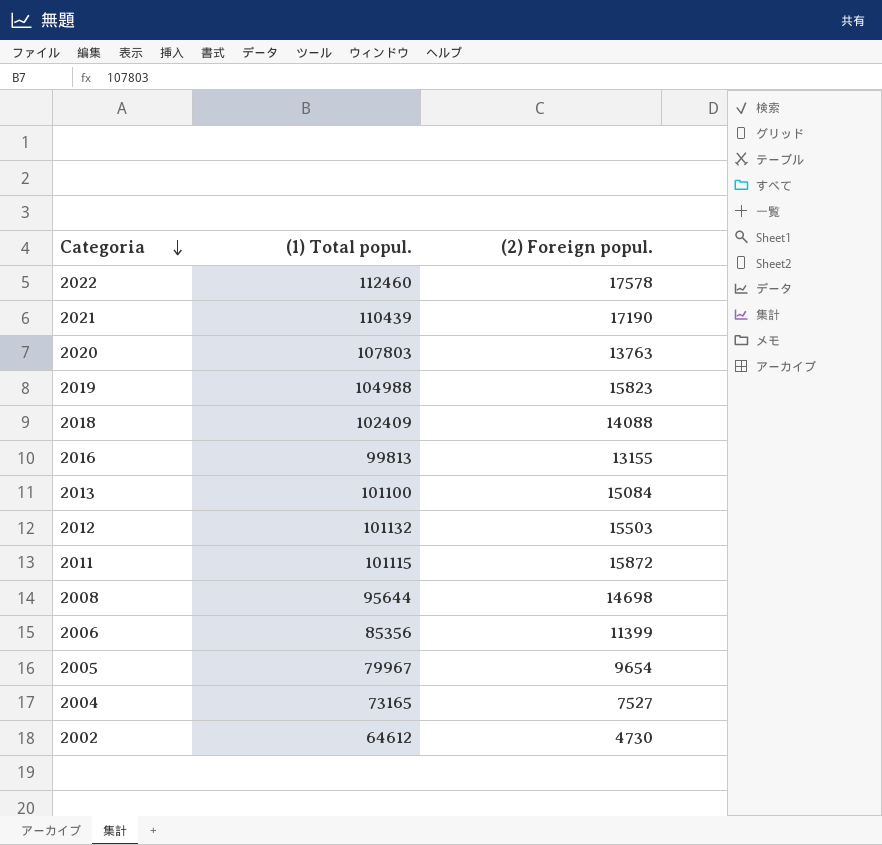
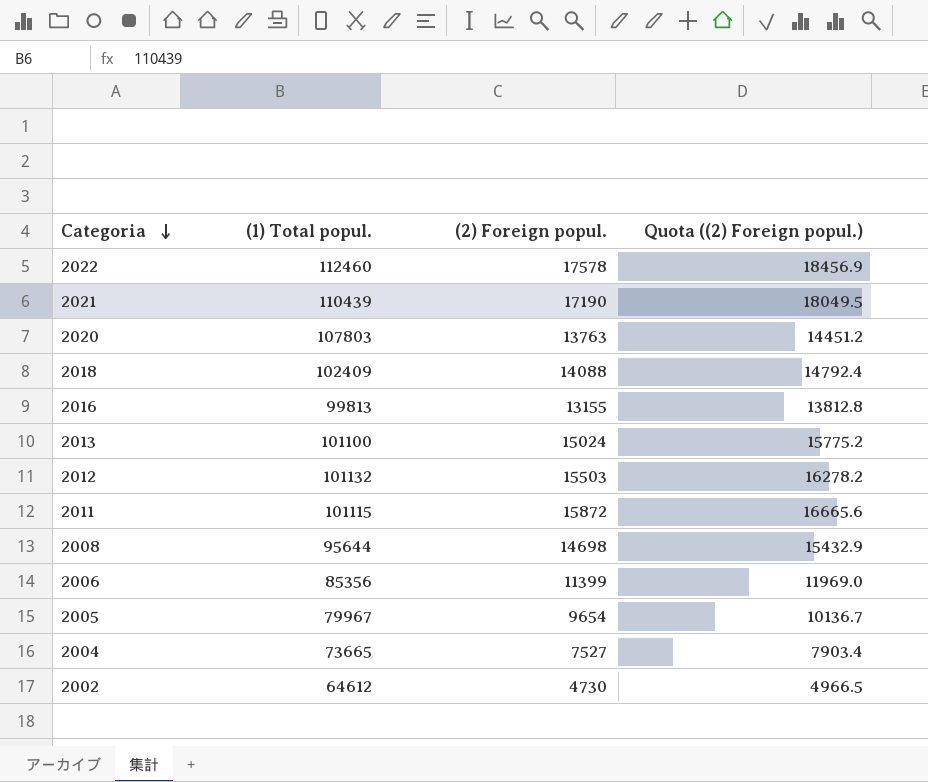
column Quota ((2) Foreign popul.) | formula: none -> [(2) Foreign popul.] * 1.05
row 2019: 104988 | 15823 -> none
2013 | (2) Foreign popul.: 15084 -> 15024
2004 | (1) Total popul.: 73165 -> 73665

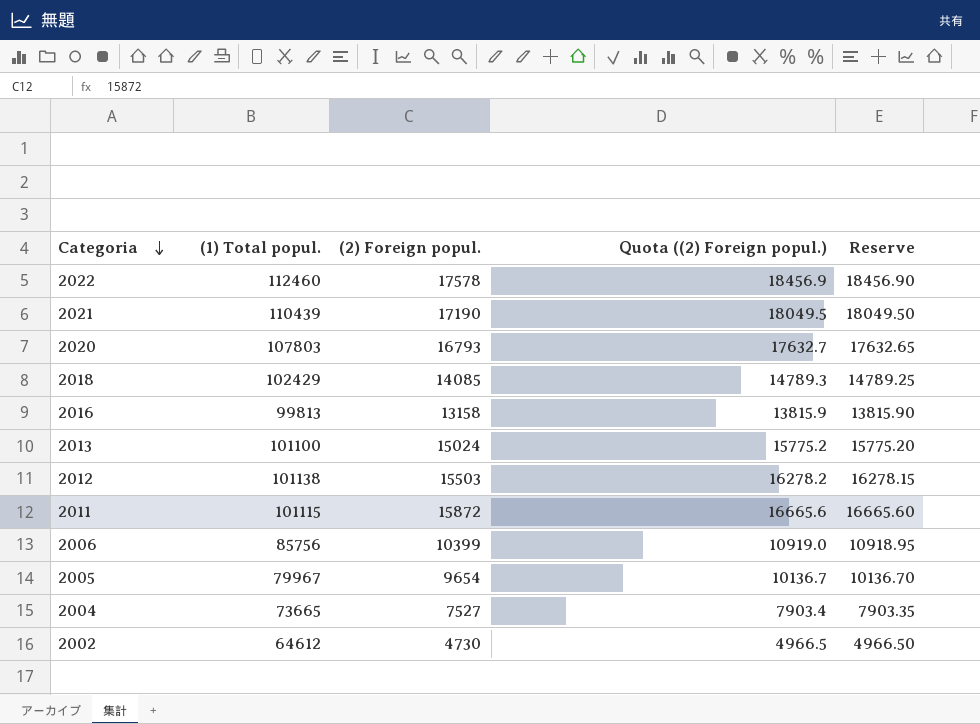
column Reserve | formula: none -> [(2) Foreign popul.] * 1.05
row 2008: 95644 | 14698 | 15432.9 -> none
2020 | (2) Foreign popul.: 13763 -> 16793
2020 | Quota ((2) Foreign popul.): 14451.2 -> 17632.7
2018 | (1) Total popul.: 102409 -> 102429
2018 | (2) Foreign popul.: 14088 -> 14085
2018 | Quota ((2) Foreign popul.): 14792.4 -> 14789.3
2016 | (2) Foreign popul.: 13155 -> 13158
2016 | Quota ((2) Foreign popul.): 13812.8 -> 13815.9
2012 | (1) Total popul.: 101132 -> 101138
2006 | (1) Total popul.: 85356 -> 85756
2006 | (2) Foreign popul.: 11399 -> 10399
2006 | Quota ((2) Foreign popul.): 11969.0 -> 10919.0

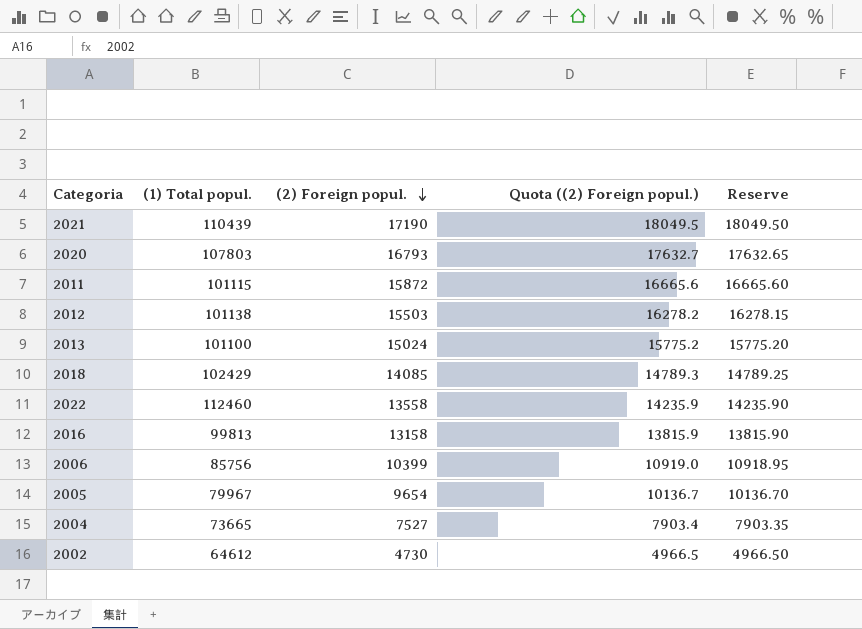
row order: Categoria descending -> (2) Foreign popul. descending
2022 | (2) Foreign popul.: 17578 -> 13558
2022 | Quota ((2) Foreign popul.): 18456.9 -> 14235.9
2022 | Reserve: 18456.90 -> 14235.90

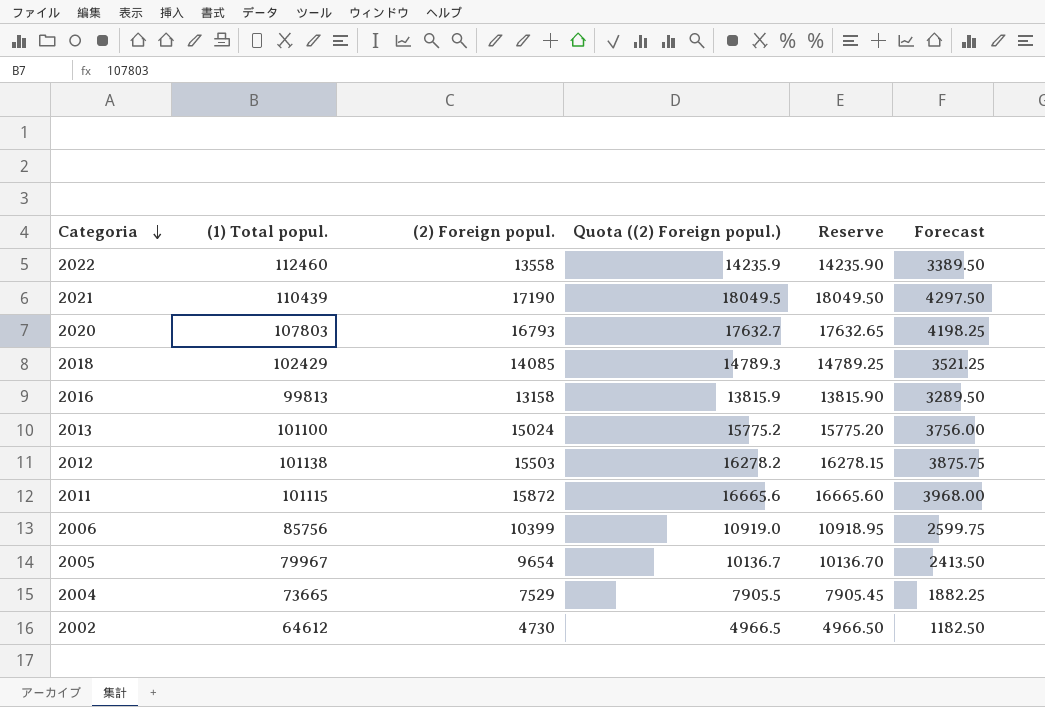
row order: (2) Foreign popul. descending -> Categoria descending
column Forecast | formula: none -> [(2) Foreign popul.] * 0.25
2004 | (2) Foreign popul.: 7527 -> 7529
2004 | Quota ((2) Foreign popul.): 7903.4 -> 7905.5
2004 | Reserve: 7903.35 -> 7905.45

